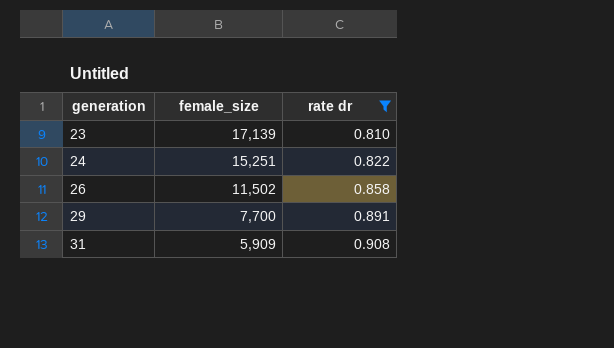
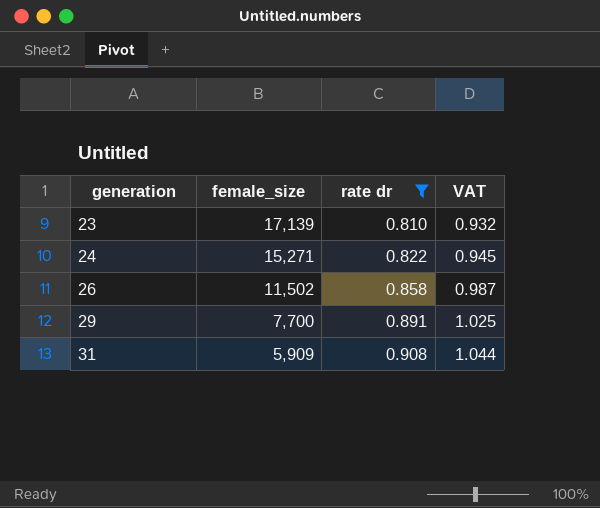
column VAT | formula: none -> [rate dr] * 1.15
24 | female_size: 15,251 -> 15,271

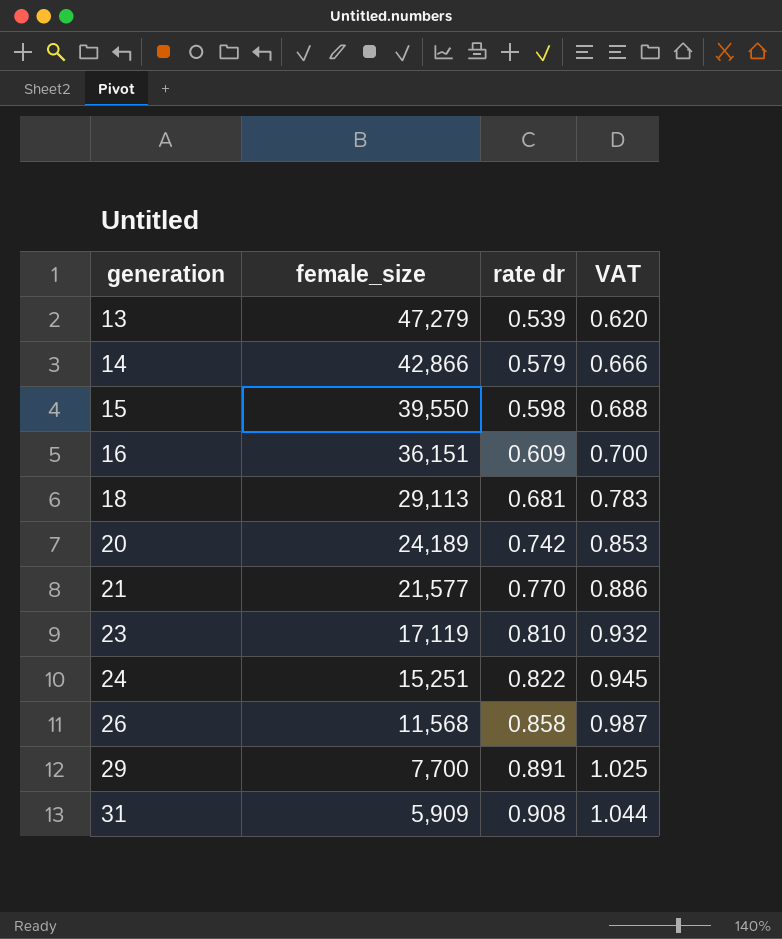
filter: rate dr >= 0.810 -> none
23 | female_size: 17,139 -> 17,119
24 | female_size: 15,271 -> 15,251
26 | female_size: 11,502 -> 11,568

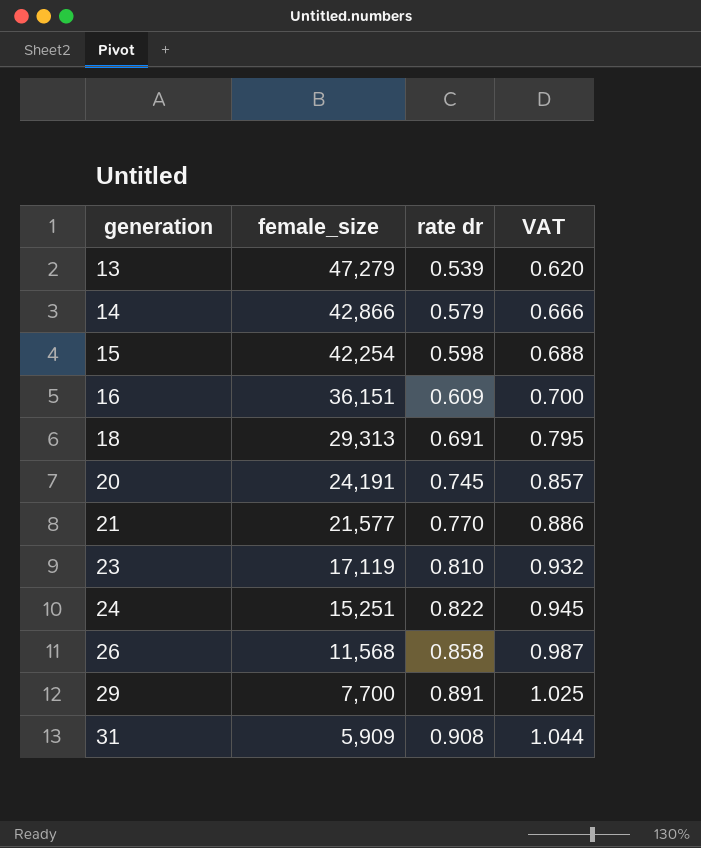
15 | female_size: 39,550 -> 42,254
18 | female_size: 29,113 -> 29,313
18 | rate dr: 0.681 -> 0.691
18 | VAT: 0.783 -> 0.795
20 | female_size: 24,189 -> 24,191
20 | rate dr: 0.742 -> 0.745
20 | VAT: 0.853 -> 0.857

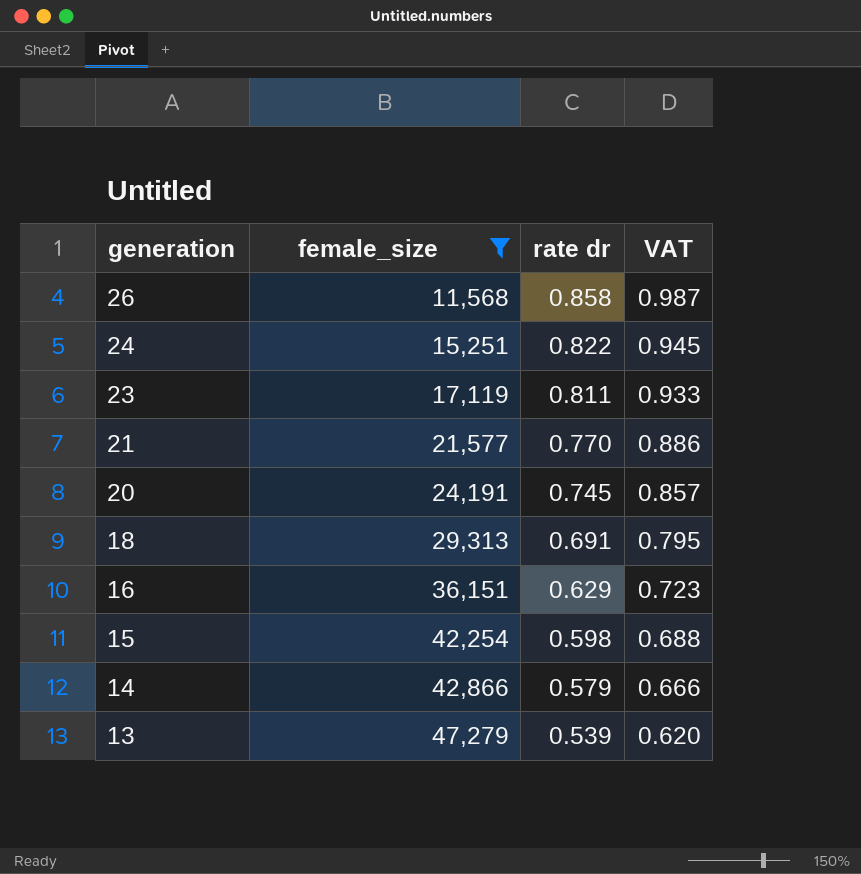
filter: none -> female_size >= 11,568
row order: generation ascending -> generation descending
23 | rate dr: 0.810 -> 0.811
23 | VAT: 0.932 -> 0.933
16 | rate dr: 0.609 -> 0.629
16 | VAT: 0.700 -> 0.723

